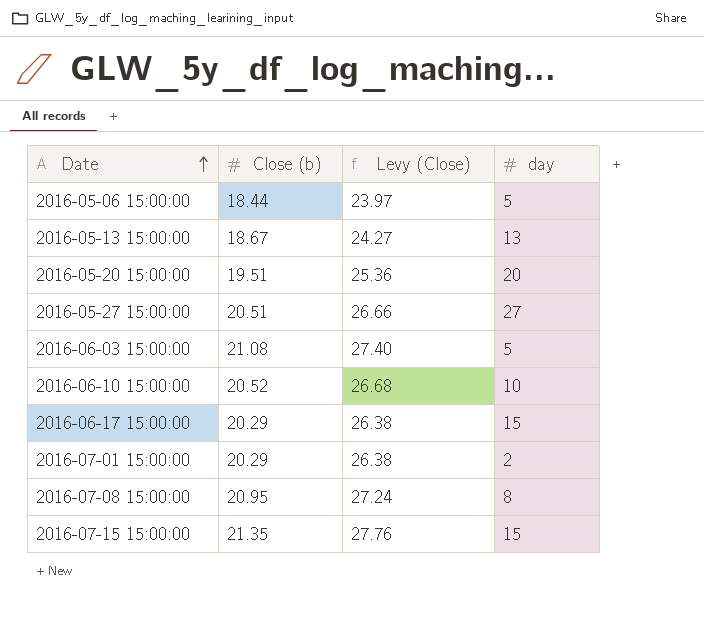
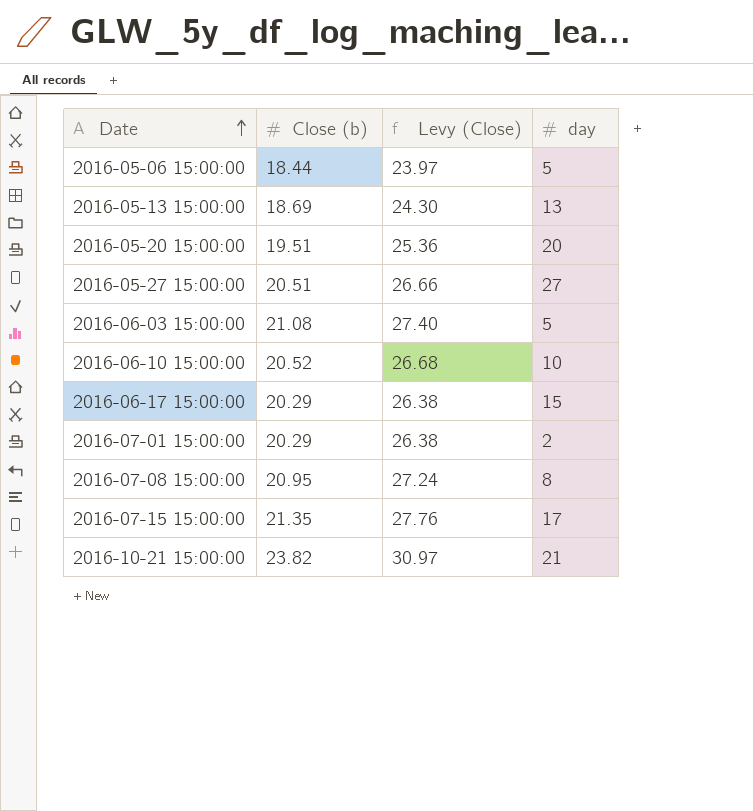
2016-05-13 15:00:00 | Close (b): 18.67 -> 18.69
2016-05-13 15:00:00 | Levy (Close): 24.27 -> 24.30
2016-07-15 15:00:00 | day: 15 -> 17
row 2016-10-21 15:00:00: none -> 23.82 | 30.97 | 21

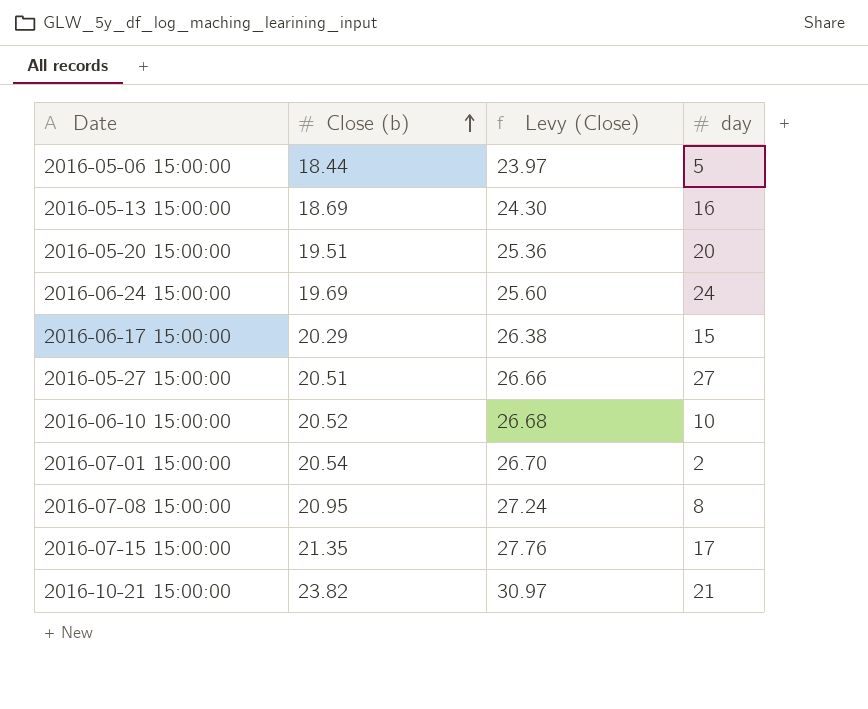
row order: Date ascending -> Close (b) ascending
row 2016-06-03 15:00:00: 21.08 | 27.40 | 5 -> none
2016-05-13 15:00:00 | day: 13 -> 16
row 2016-06-24 15:00:00: none -> 19.69 | 25.60 | 24
2016-07-01 15:00:00 | Close (b): 20.29 -> 20.54
2016-07-01 15:00:00 | Levy (Close): 26.38 -> 26.70

